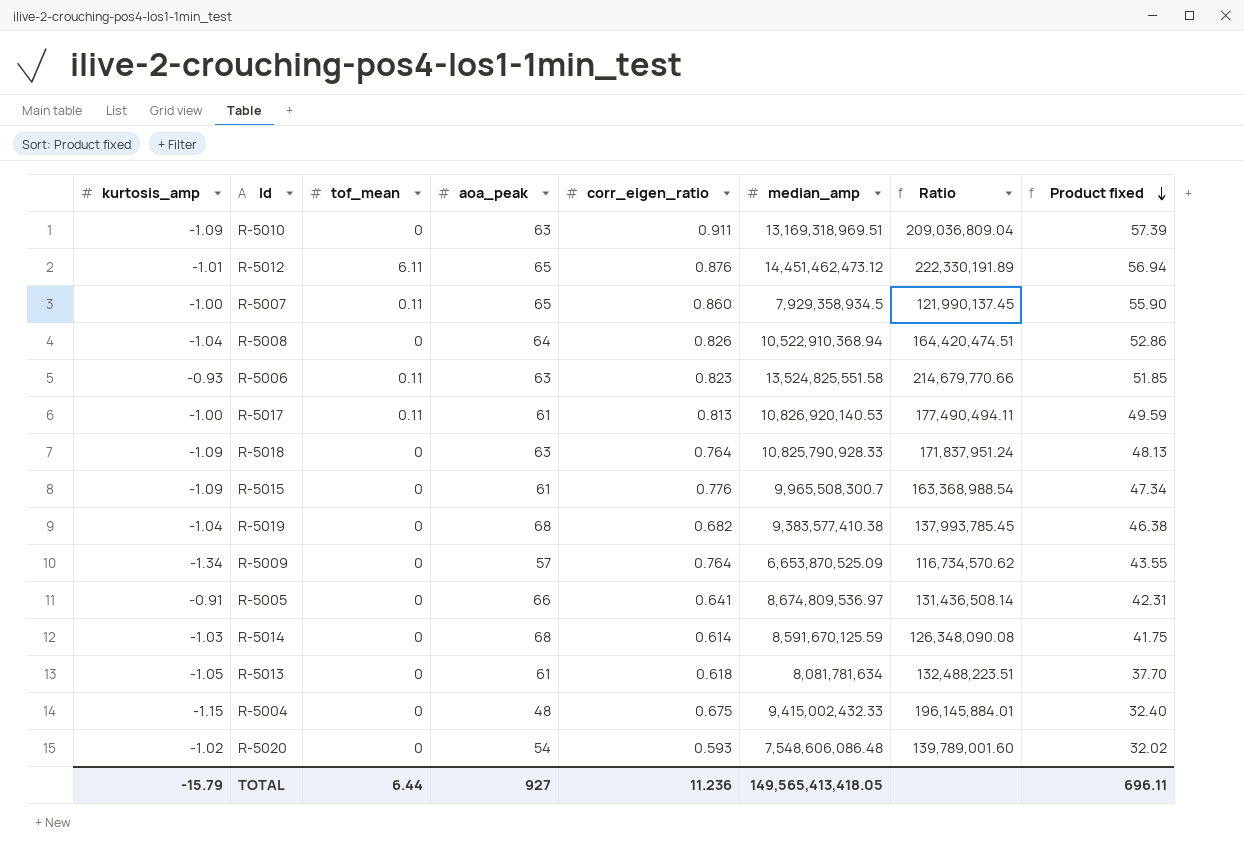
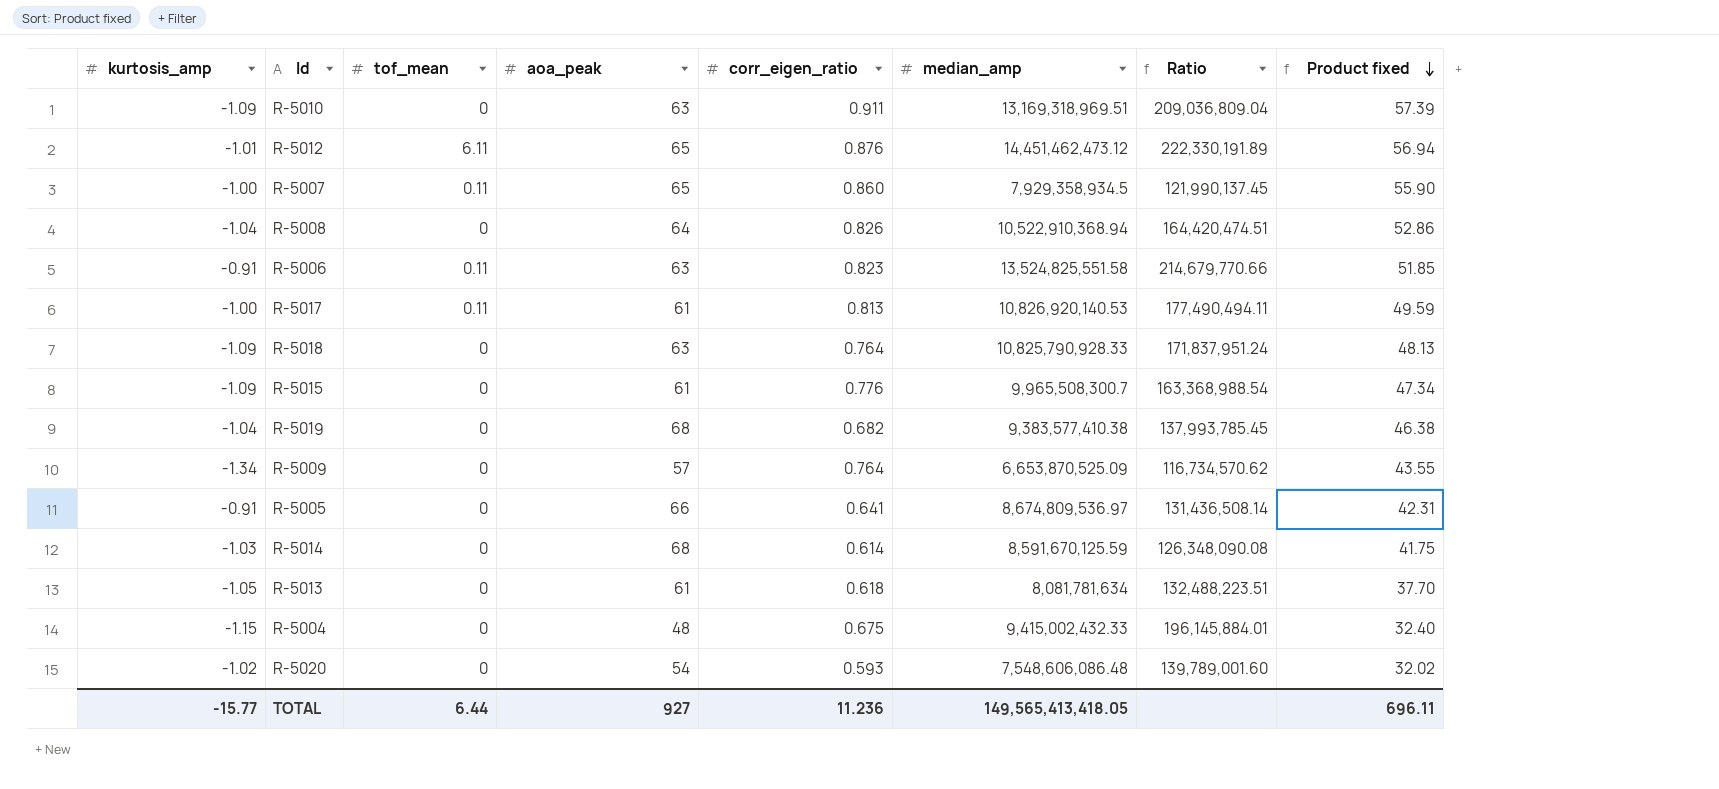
R-5006 | kurtosis_amp: -0.93 -> -0.91
TOTAL | kurtosis_amp: -15.79 -> -15.77

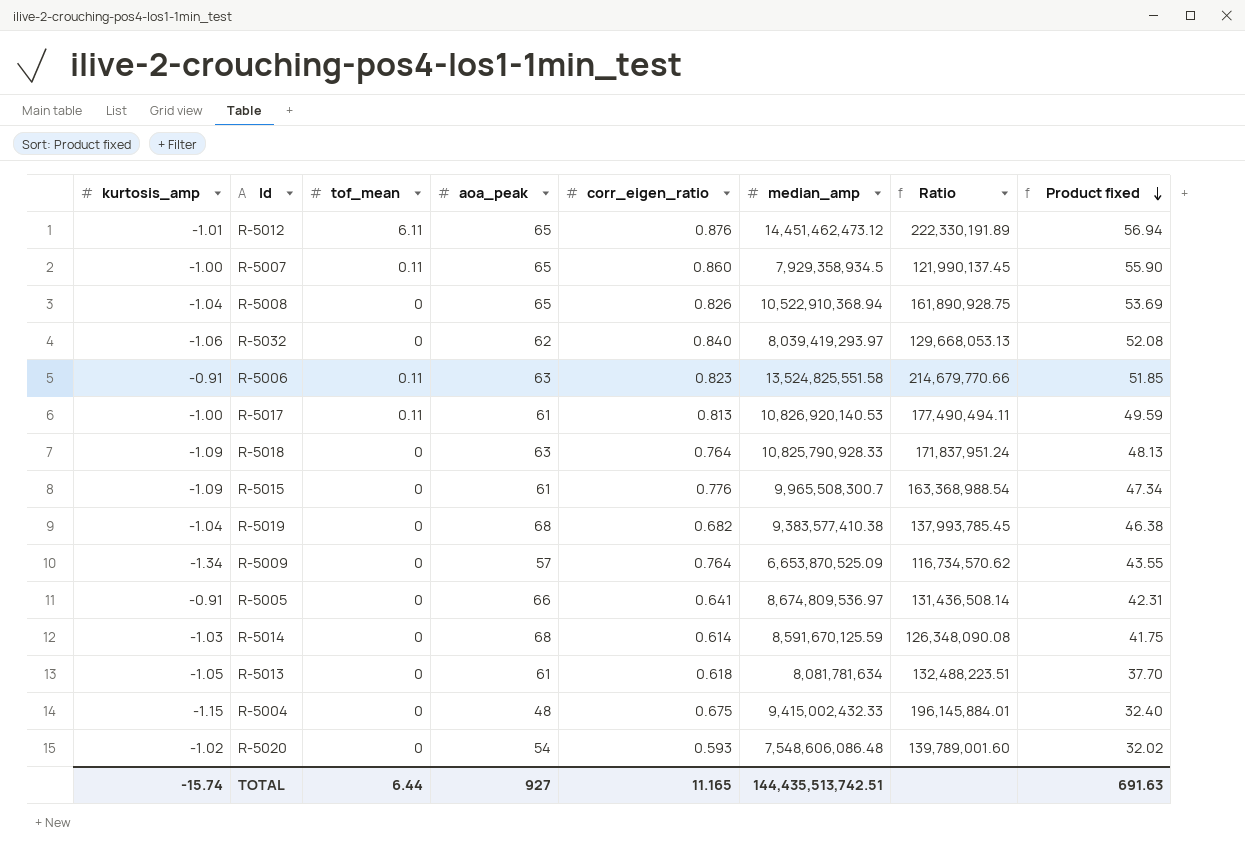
row R-5010: -1.09 | 0 | 63 | 0.911 | 13,169,318,969.51 | 209,036,809.04 | 57.39 -> none
R-5008 | aoa_peak: 64 -> 65
R-5008 | Ratio: 164,420,474.51 -> 161,890,928.75
R-5008 | Product fixed: 52.86 -> 53.69
row R-5032: none -> -1.06 | 0 | 62 | 0.840 | 8,039,419,293.97 | 129,668,053.13 | 52.08
TOTAL | kurtosis_amp: -15.77 -> -15.74
TOTAL | corr_eigen_ratio: 11.236 -> 11.165
TOTAL | median_amp: 149,565,413,418.05 -> 144,435,513,742.51
TOTAL | Product fixed: 696.11 -> 691.63

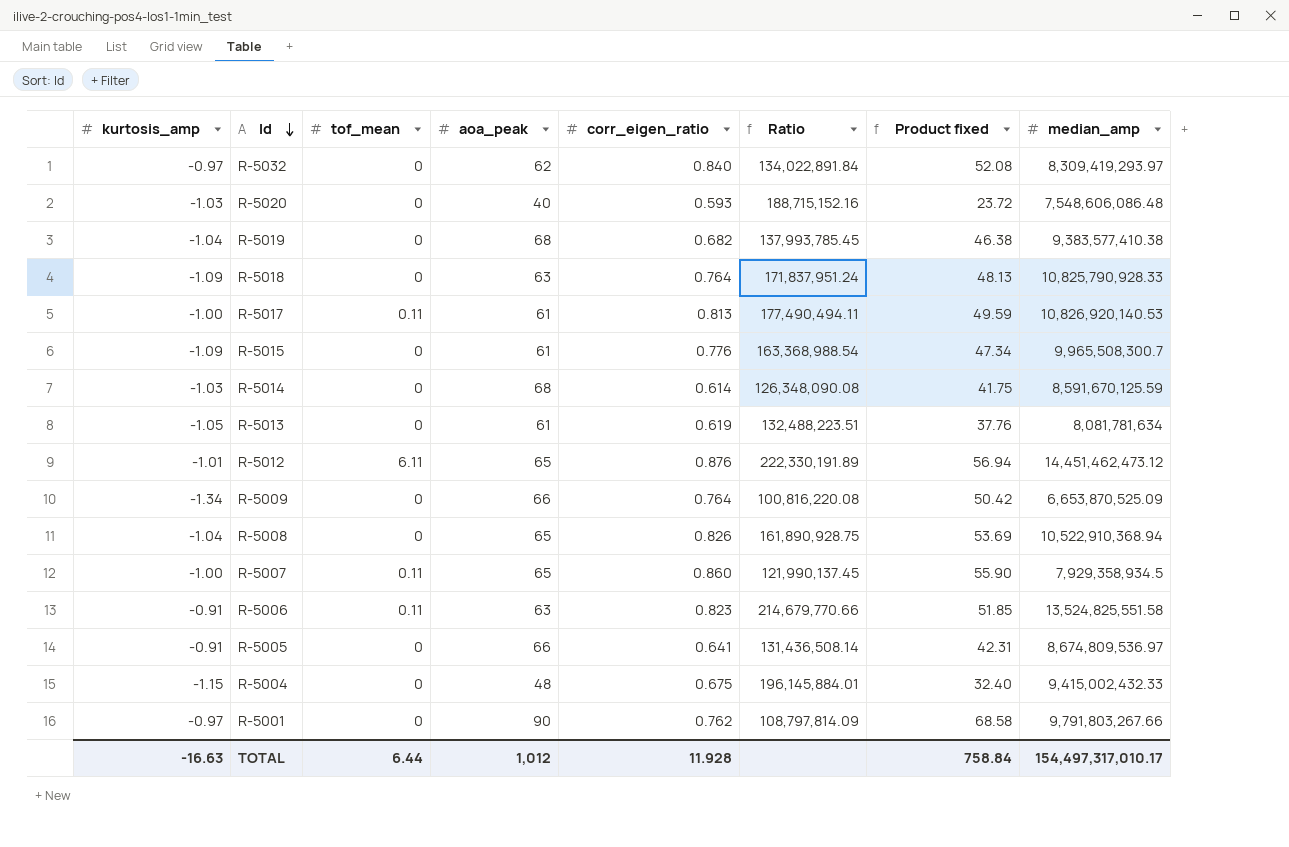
row order: Product fixed descending -> Id descending
column median_amp | position: 6 -> 8
R-5032 | kurtosis_amp: -1.06 -> -0.97
R-5032 | Ratio: 129,668,053.13 -> 134,022,891.84
R-5032 | median_amp: 8,039,419,293.97 -> 8,309,419,293.97
R-5020 | kurtosis_amp: -1.02 -> -1.03
R-5020 | aoa_peak: 54 -> 40
R-5020 | Ratio: 139,789,001.60 -> 188,715,152.16
R-5020 | Product fixed: 32.02 -> 23.72
R-5013 | corr_eigen_ratio: 0.618 -> 0.619
R-5013 | Product fixed: 37.70 -> 37.76
R-5009 | aoa_peak: 57 -> 66
R-5009 | Ratio: 116,734,570.62 -> 100,816,220.08
R-5009 | Product fixed: 43.55 -> 50.42
row R-5001: none -> -0.97 | 0 | 90 | 0.762 | 108,797,814.09 | 68.58 | 9,791,803,267.66
TOTAL | kurtosis_amp: -15.74 -> -16.63
TOTAL | aoa_peak: 927 -> 1,012
TOTAL | corr_eigen_ratio: 11.165 -> 11.928
TOTAL | Product fixed: 691.63 -> 758.84
TOTAL | median_amp: 144,435,513,742.51 -> 154,497,317,010.17

